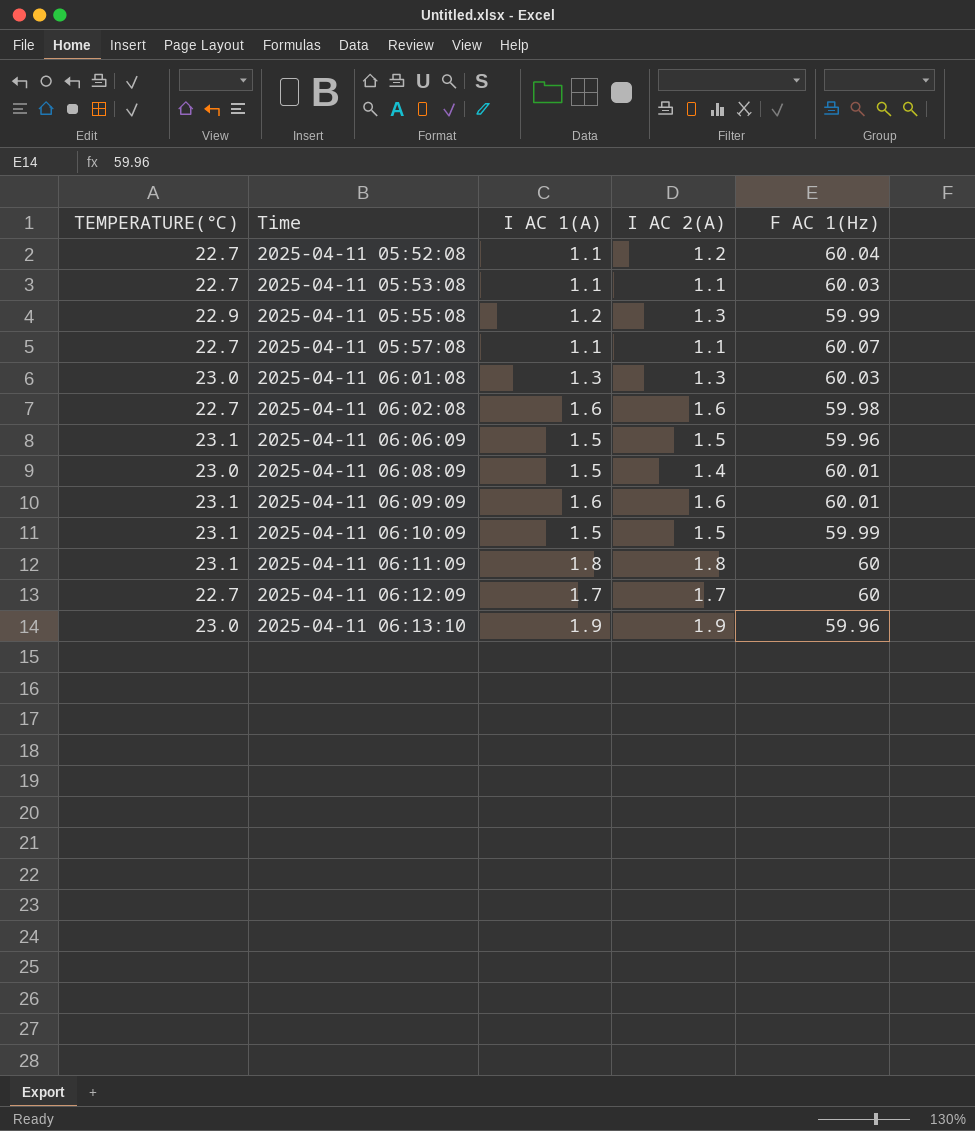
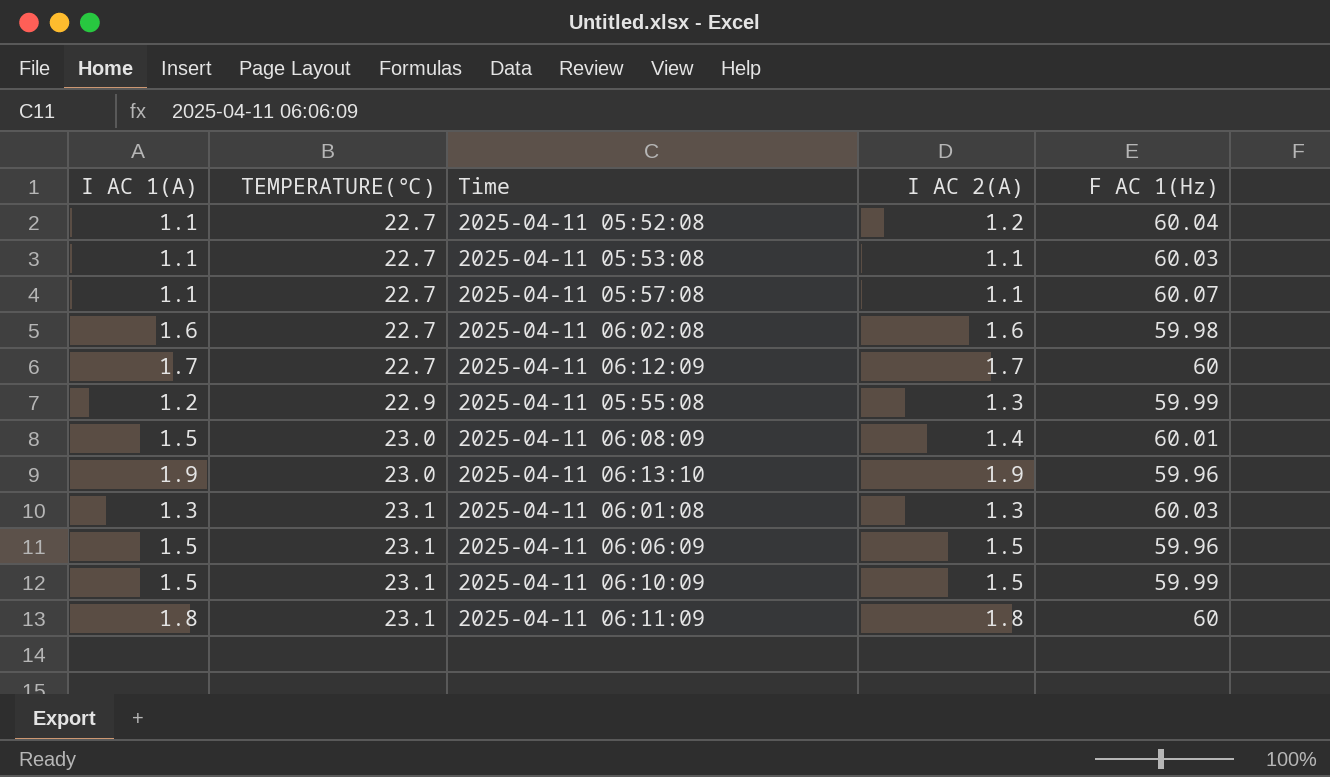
row order: Time ascending -> TEMPERATURE(℃) ascending
column I AC 1(A) | position: 3 -> 1
row 2025-04-11 06:09:09: 23.1 | 1.6 | 1.6 | 60.01 -> none
2025-04-11 06:01:08 | TEMPERATURE(℃): 23.0 -> 23.1

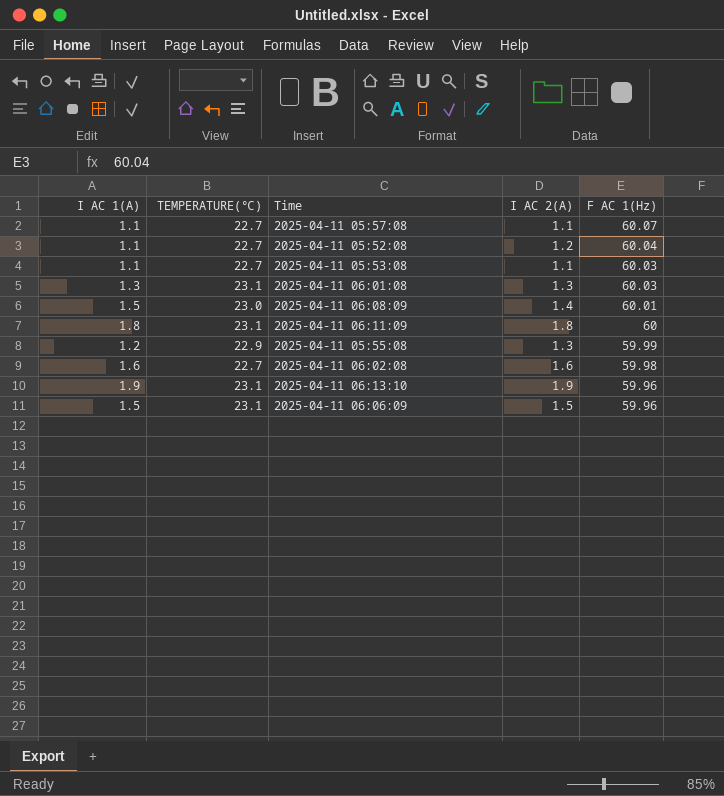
row order: TEMPERATURE(℃) ascending -> F AC 1(Hz) descending
row 2025-04-11 06:12:09: 1.7 | 22.7 | 1.7 | 60 -> none
row 2025-04-11 06:10:09: 1.5 | 23.1 | 1.5 | 59.99 -> none
2025-04-11 06:13:10 | TEMPERATURE(℃): 23.0 -> 23.1

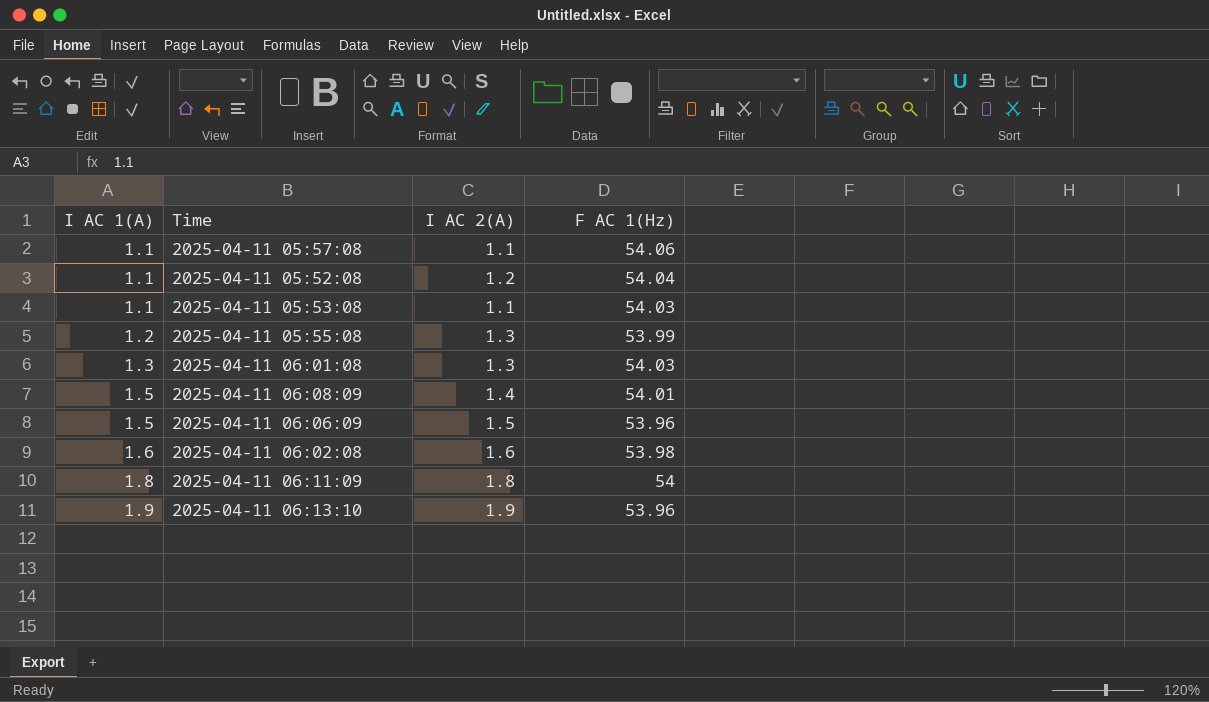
row order: F AC 1(Hz) descending -> I AC 1(A) ascending
column TEMPERATURE(℃) | position: 2 -> none
2025-04-11 05:57:08 | F AC 1(Hz): 60.07 -> 54.06
2025-04-11 05:52:08 | F AC 1(Hz): 60.04 -> 54.04
2025-04-11 05:53:08 | F AC 1(Hz): 60.03 -> 54.03
2025-04-11 05:55:08 | F AC 1(Hz): 59.99 -> 53.99
2025-04-11 06:01:08 | F AC 1(Hz): 60.03 -> 54.03
2025-04-11 06:08:09 | F AC 1(Hz): 60.01 -> 54.01
2025-04-11 06:06:09 | F AC 1(Hz): 59.96 -> 53.96
2025-04-11 06:02:08 | F AC 1(Hz): 59.98 -> 53.98
2025-04-11 06:11:09 | F AC 1(Hz): 60 -> 54
2025-04-11 06:13:10 | F AC 1(Hz): 59.96 -> 53.96

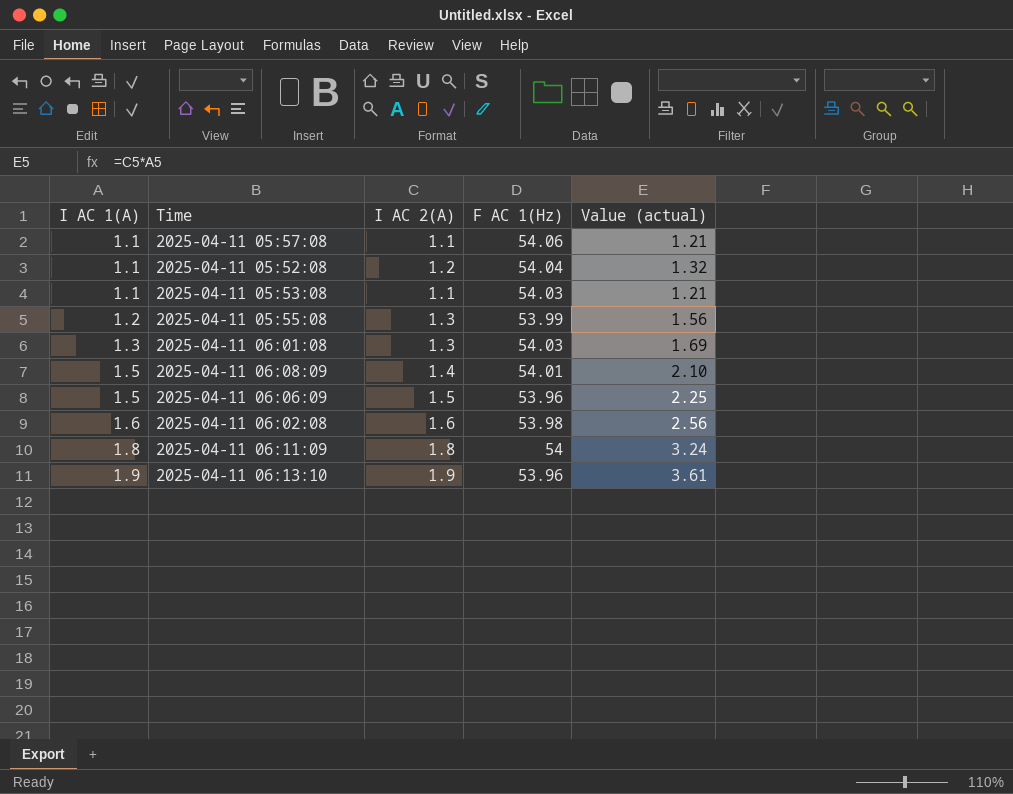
column Value (actual) | formula: none -> [I AC 1(A)] * [I AC 2(A)]

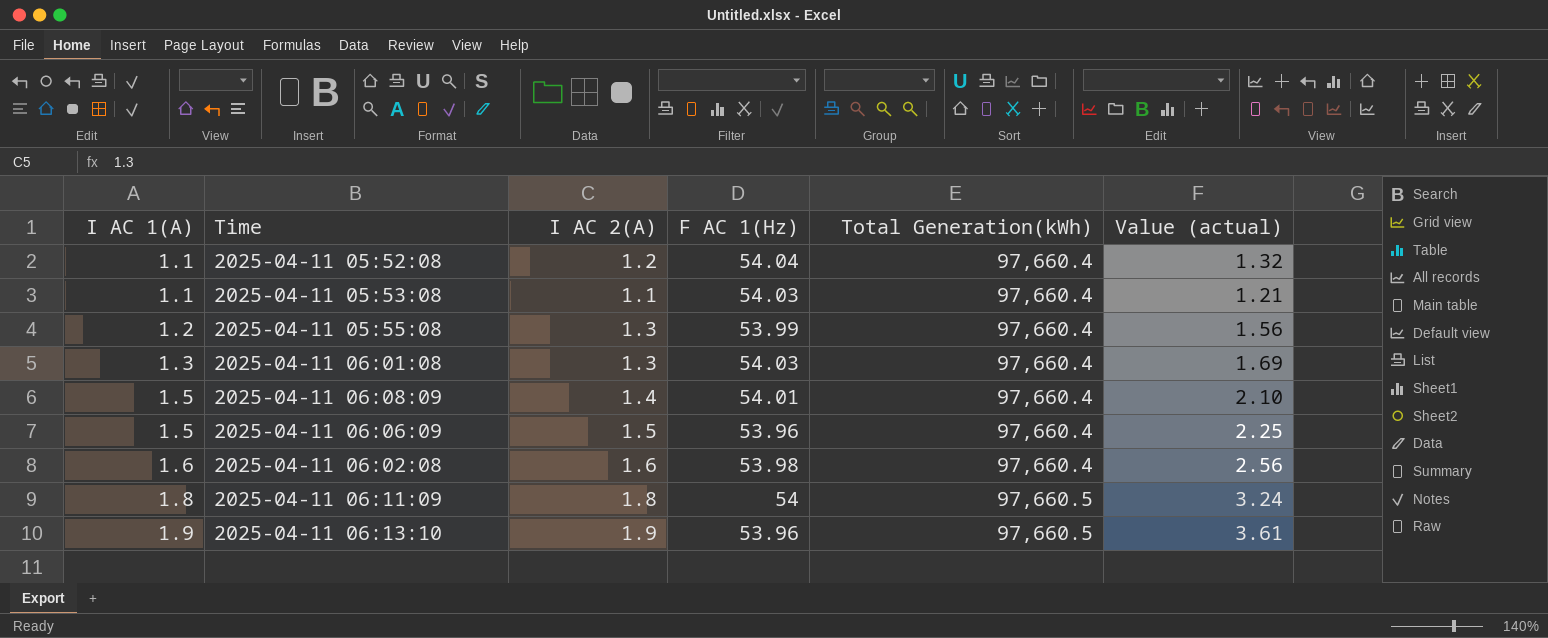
column Total Generation(kWh) | position: none -> 5
row 2025-04-11 05:57:08: 1.1 | 1.1 | 54.06 | 1.21 -> none

